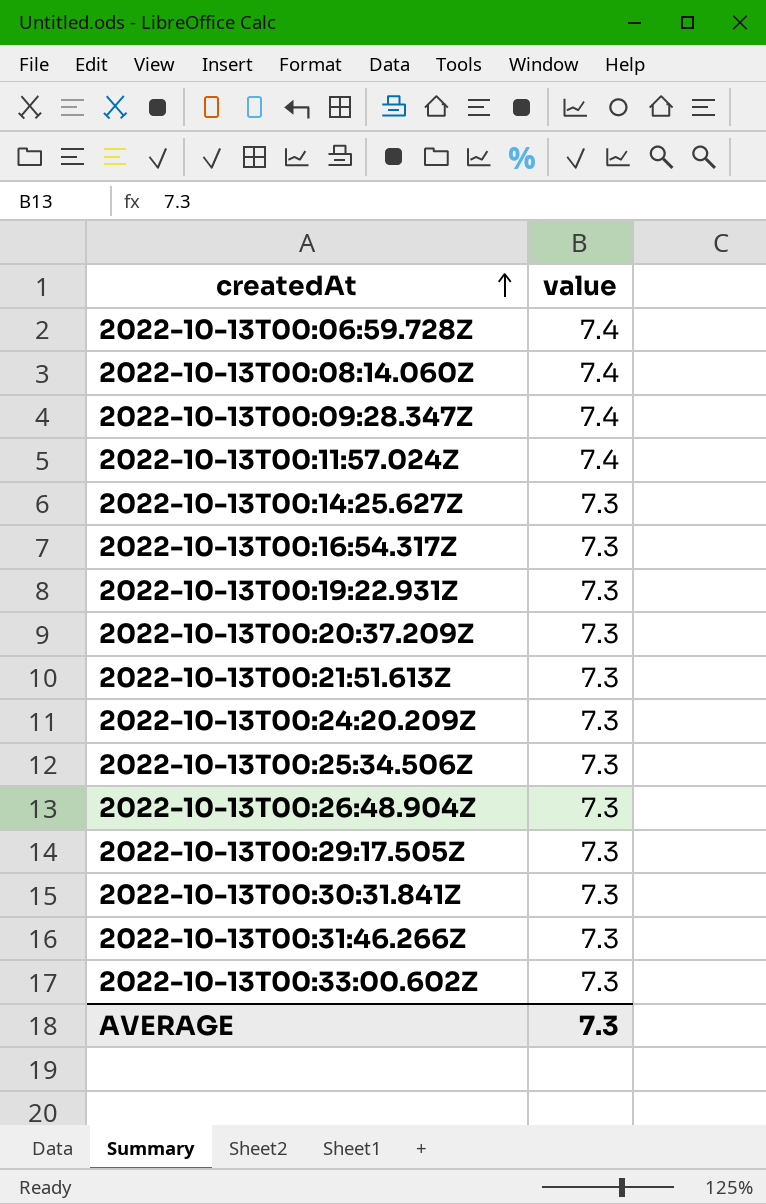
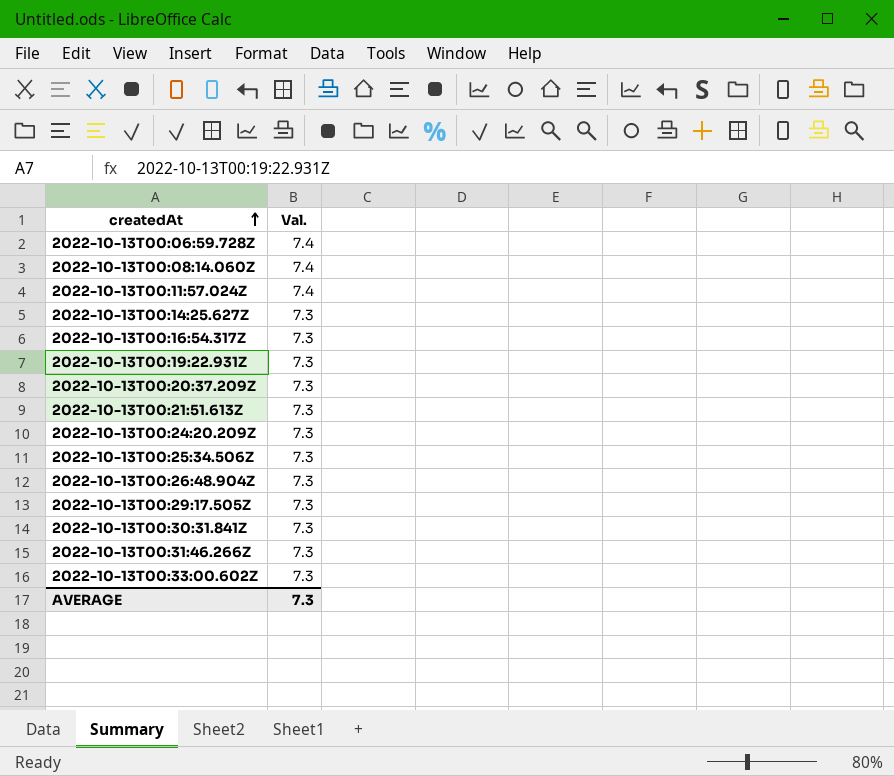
column name: value -> Val.
row 2022-10-13T00:09:28.347Z: 7.4 -> none

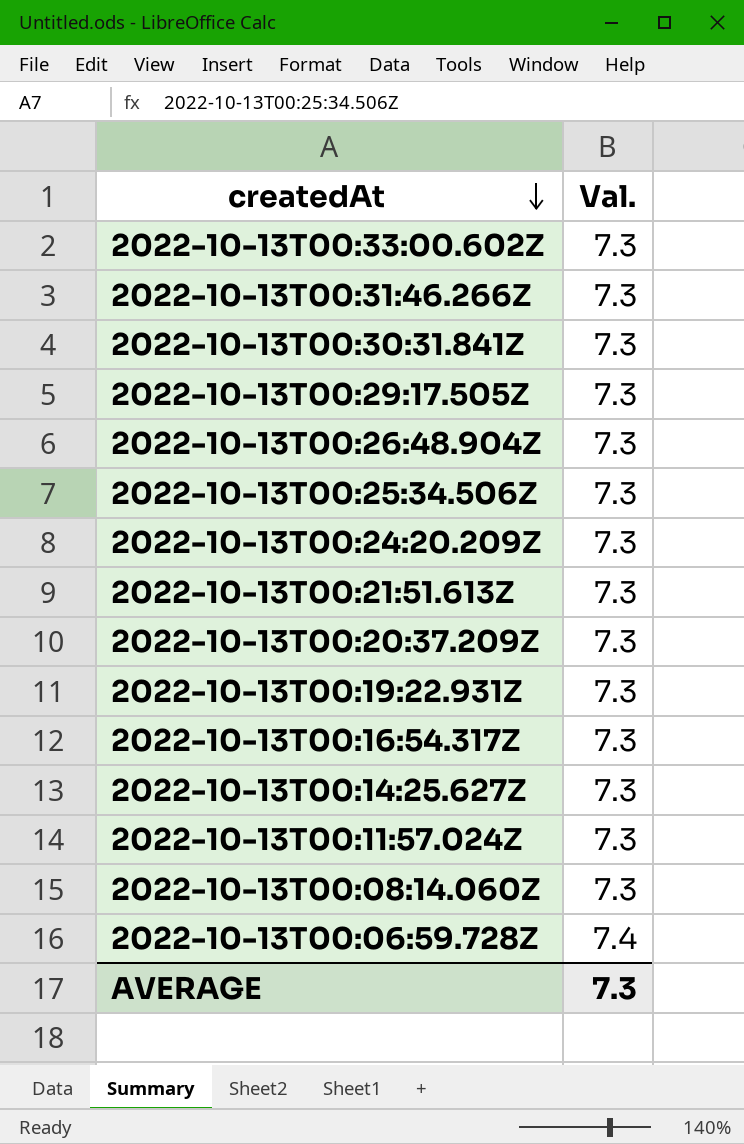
row order: createdAt ascending -> createdAt descending
2022-10-13T00:11:57.024Z | Val.: 7.4 -> 7.3
2022-10-13T00:08:14.060Z | Val.: 7.4 -> 7.3

